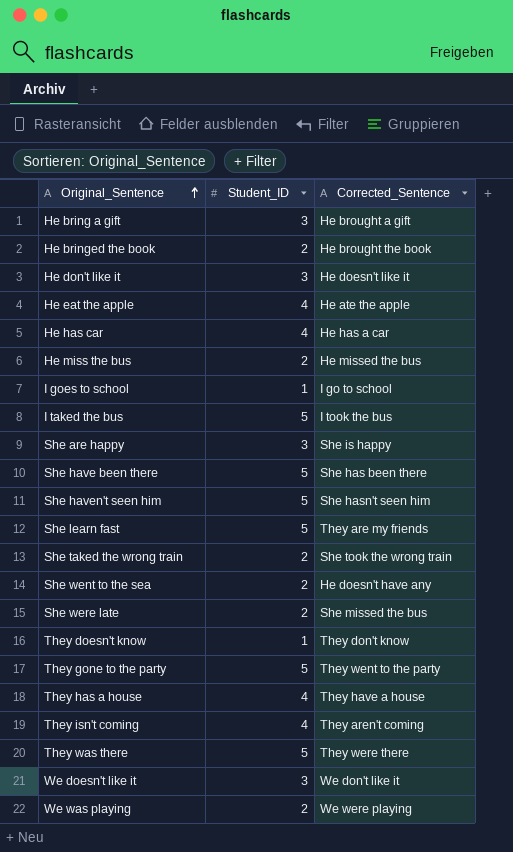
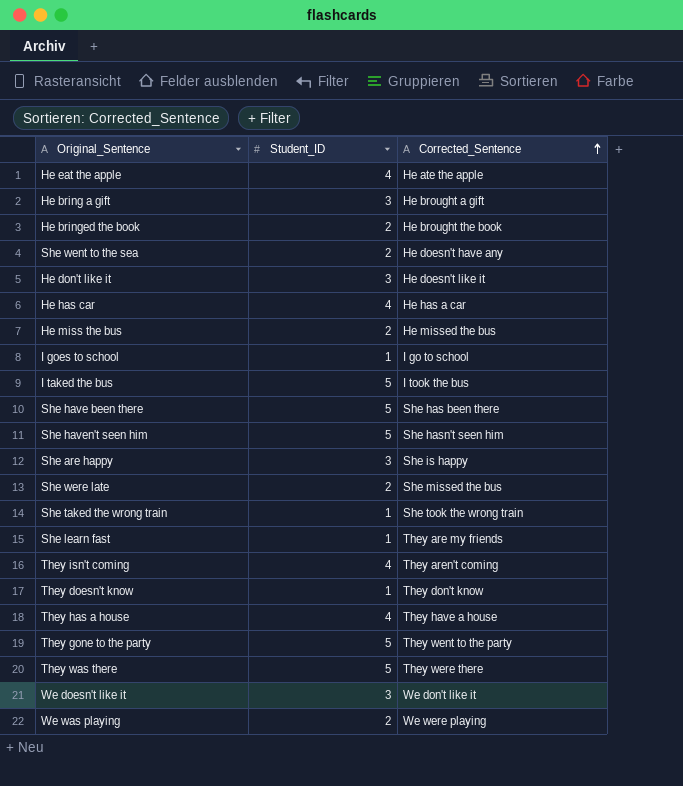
row order: Original_Sentence ascending -> Corrected_Sentence ascending
She taked the wrong train | Student_ID: 2 -> 1
She learn fast | Student_ID: 5 -> 1

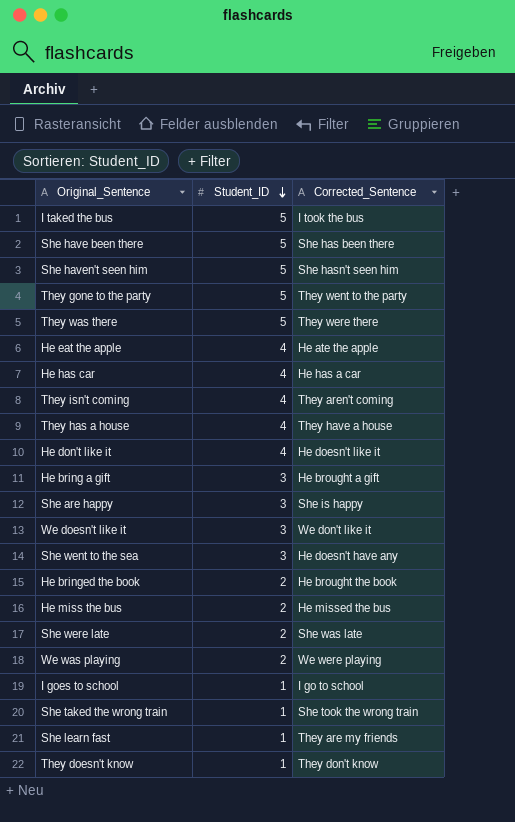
row order: Corrected_Sentence ascending -> Student_ID descending
He don't like it | Student_ID: 3 -> 4
She went to the sea | Student_ID: 2 -> 3
She were late | Corrected_Sentence: She missed the bus -> She was late

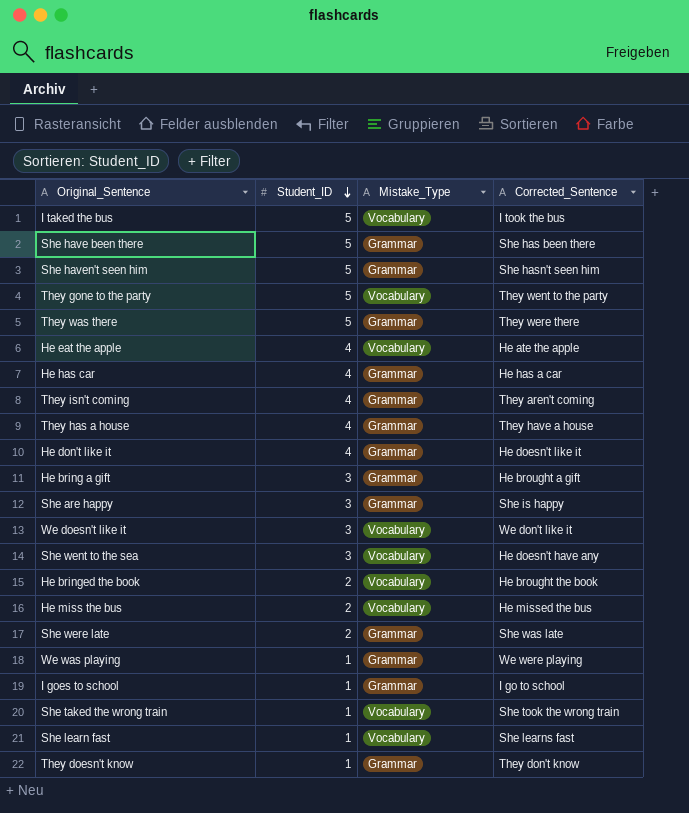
column Mistake_Type | position: none -> 3
We was playing | Student_ID: 2 -> 1
She learn fast | Corrected_Sentence: They are my friends -> She learns fast

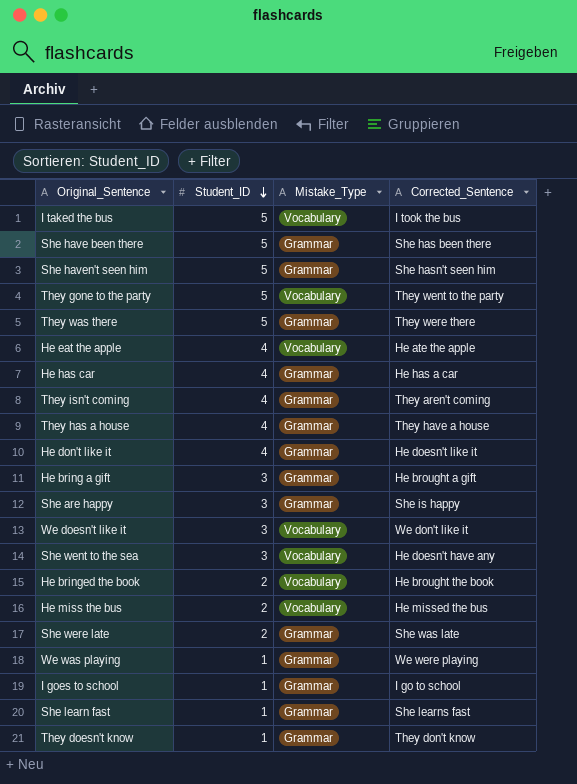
row She taked the wrong train: 1 | Vocabulary | She took the wrong train -> none
She learn fast | Mistake_Type: Vocabulary -> Grammar

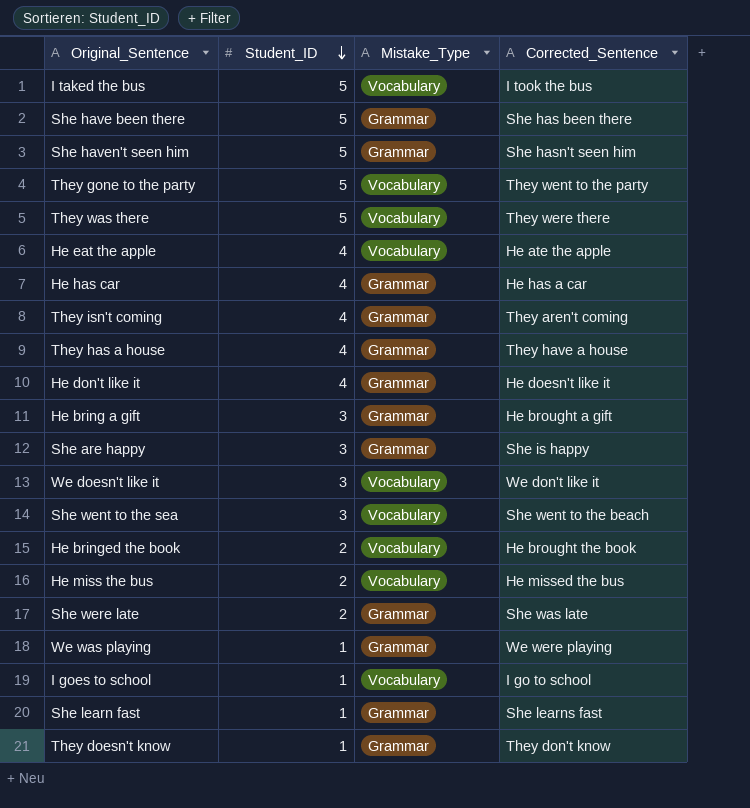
They was there | Mistake_Type: Grammar -> Vocabulary
She went to the sea | Corrected_Sentence: He doesn't have any -> She went to the beach
I goes to school | Mistake_Type: Grammar -> Vocabulary

